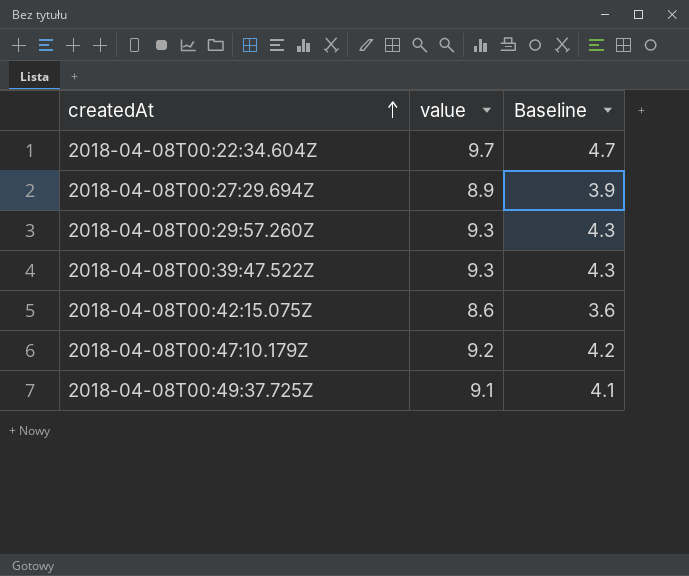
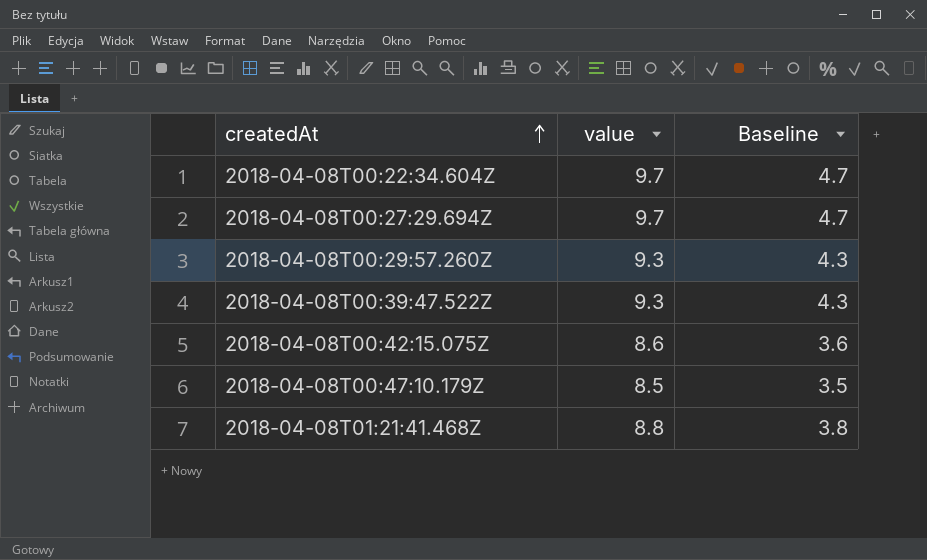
row 2018-04-08T00:49:37.725Z: 9.1 | 4.1 -> none
2018-04-08T00:27:29.694Z | value: 8.9 -> 9.7
2018-04-08T00:27:29.694Z | Baseline: 3.9 -> 4.7
2018-04-08T00:47:10.179Z | value: 9.2 -> 8.5
2018-04-08T00:47:10.179Z | Baseline: 4.2 -> 3.5
row 2018-04-08T01:21:41.468Z: none -> 8.8 | 3.8

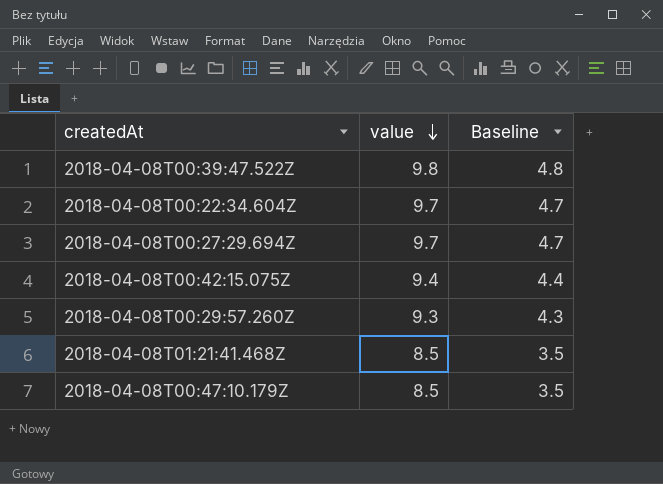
row order: createdAt ascending -> value descending
2018-04-08T00:39:47.522Z | value: 9.3 -> 9.8
2018-04-08T00:39:47.522Z | Baseline: 4.3 -> 4.8
2018-04-08T00:42:15.075Z | value: 8.6 -> 9.4
2018-04-08T00:42:15.075Z | Baseline: 3.6 -> 4.4
2018-04-08T01:21:41.468Z | value: 8.8 -> 8.5
2018-04-08T01:21:41.468Z | Baseline: 3.8 -> 3.5

